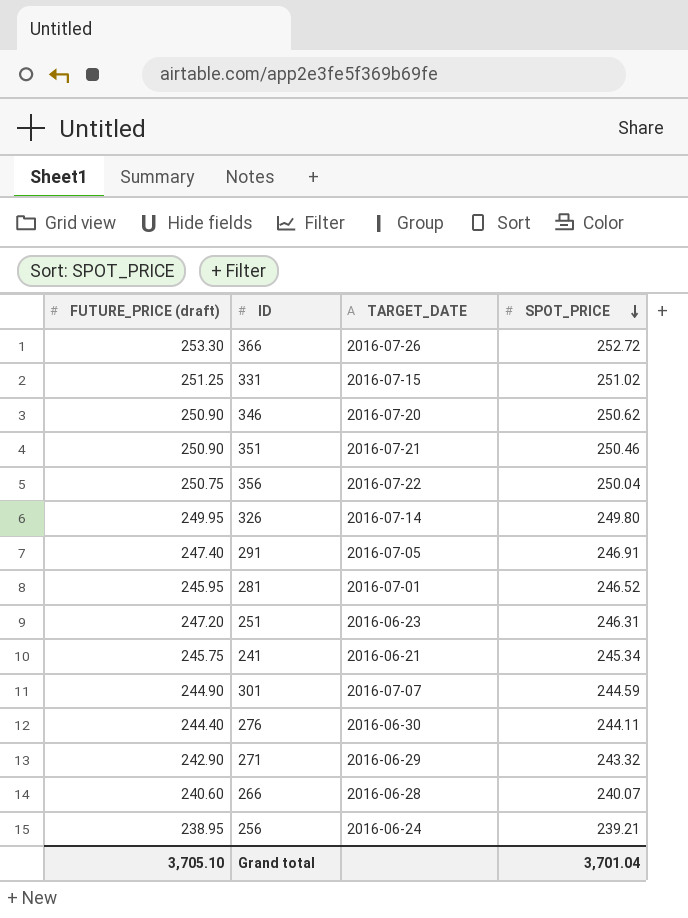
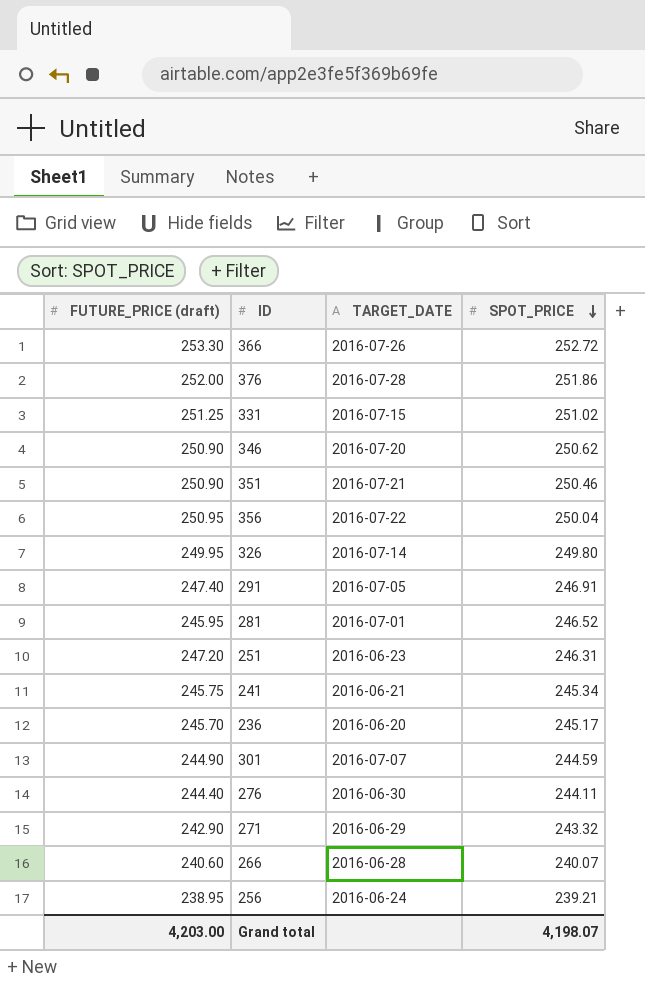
row 376: none -> 252.00 | 2016-07-28 | 251.86
356 | FUTURE_PRICE (draft): 250.75 -> 250.95
row 236: none -> 245.70 | 2016-06-20 | 245.17
Grand total | FUTURE_PRICE (draft): 3,705.10 -> 4,203.00
Grand total | SPOT_PRICE: 3,701.04 -> 4,198.07

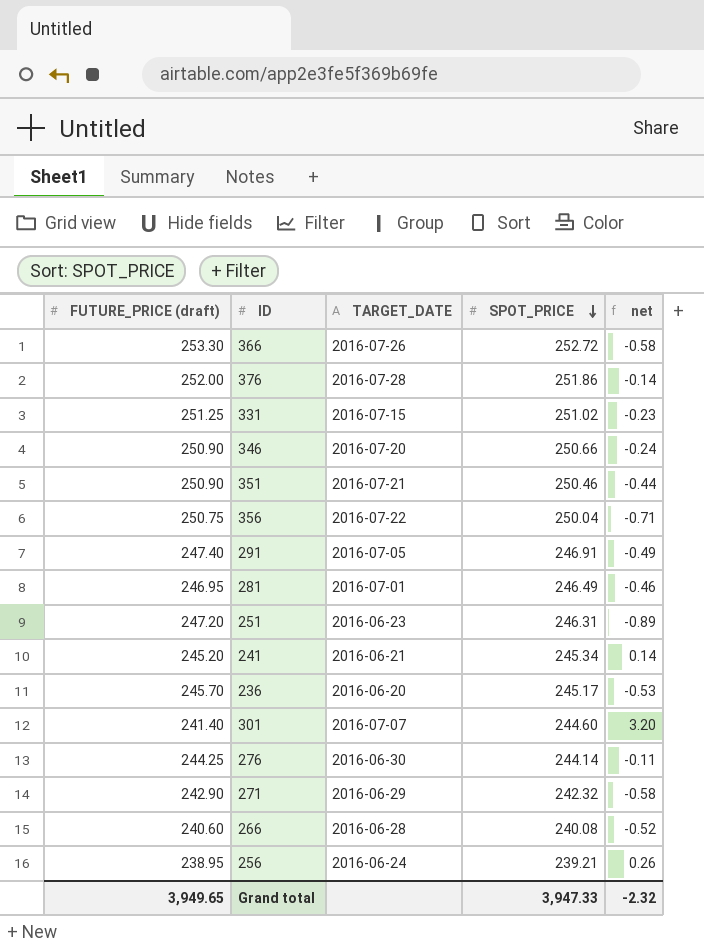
column net | formula: none -> [SPOT_PRICE] - [FUTURE_PRICE (draft)]
row 326: 249.95 | 2016-07-14 | 249.80 -> none
346 | SPOT_PRICE: 250.62 -> 250.66
356 | FUTURE_PRICE (draft): 250.95 -> 250.75
281 | FUTURE_PRICE (draft): 245.95 -> 246.95
281 | SPOT_PRICE: 246.52 -> 246.49
241 | FUTURE_PRICE (draft): 245.75 -> 245.20
301 | FUTURE_PRICE (draft): 244.90 -> 241.40
301 | SPOT_PRICE: 244.59 -> 244.60
276 | FUTURE_PRICE (draft): 244.40 -> 244.25
276 | SPOT_PRICE: 244.11 -> 244.14
271 | SPOT_PRICE: 243.32 -> 242.32
266 | SPOT_PRICE: 240.07 -> 240.08
Grand total | FUTURE_PRICE (draft): 4,203.00 -> 3,949.65
Grand total | SPOT_PRICE: 4,198.07 -> 3,947.33

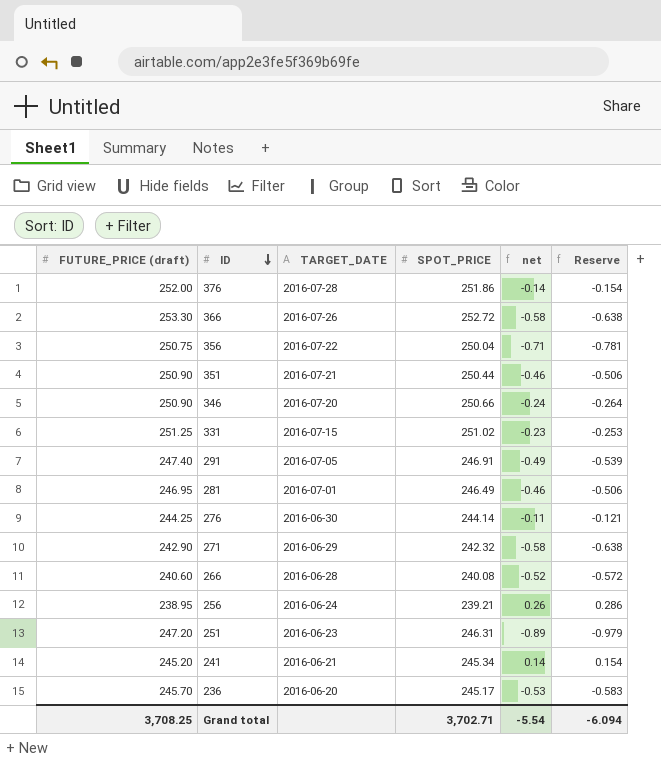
row order: SPOT_PRICE descending -> ID descending
column Reserve | formula: none -> [net] * 1.1
row 301: 241.40 | 2016-07-07 | 244.60 | 3.20 -> none
351 | SPOT_PRICE: 250.46 -> 250.44
351 | net: -0.44 -> -0.46
Grand total | FUTURE_PRICE (draft): 3,949.65 -> 3,708.25
Grand total | SPOT_PRICE: 3,947.33 -> 3,702.71
Grand total | net: -2.32 -> -5.54

